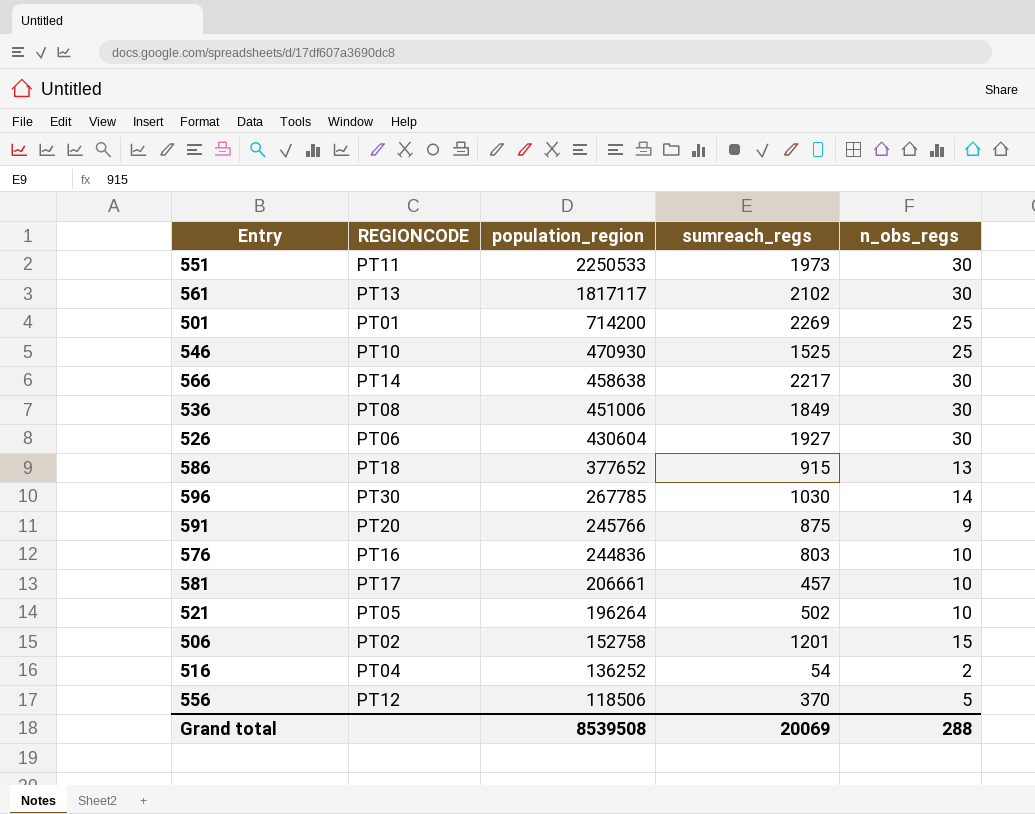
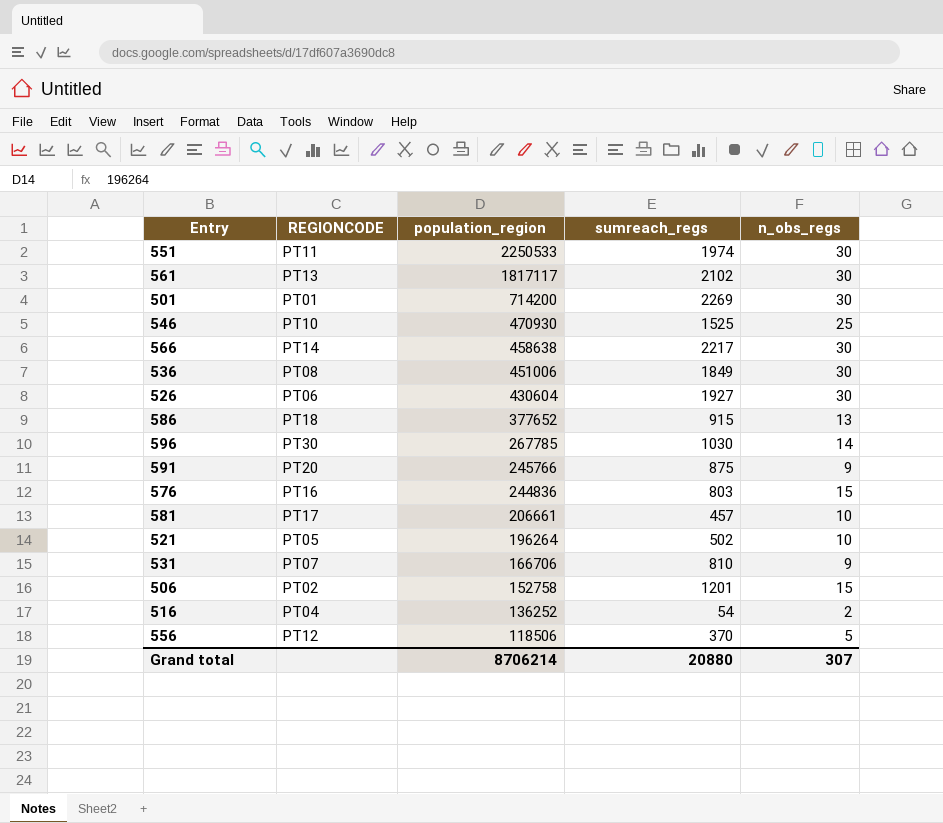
551 | sumreach_regs: 1973 -> 1974
501 | n_obs_regs: 25 -> 30
576 | n_obs_regs: 10 -> 15
row 531: none -> PT07 | 166706 | 810 | 9
Grand total | population_region: 8539508 -> 8706214
Grand total | sumreach_regs: 20069 -> 20880
Grand total | n_obs_regs: 288 -> 307

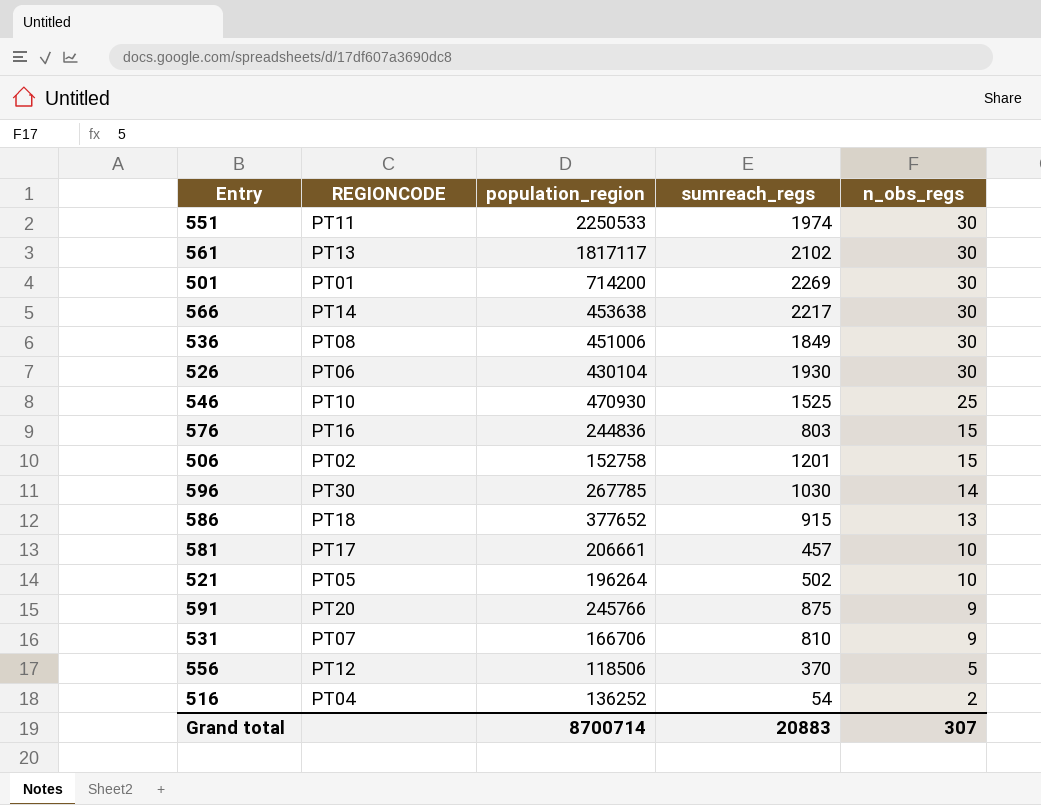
row order: population_region descending -> n_obs_regs descending
566 | population_region: 458638 -> 453638
526 | population_region: 430604 -> 430104
526 | sumreach_regs: 1927 -> 1930
Grand total | population_region: 8706214 -> 8700714
Grand total | sumreach_regs: 20880 -> 20883

